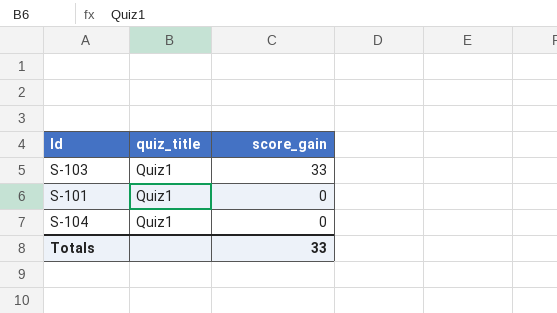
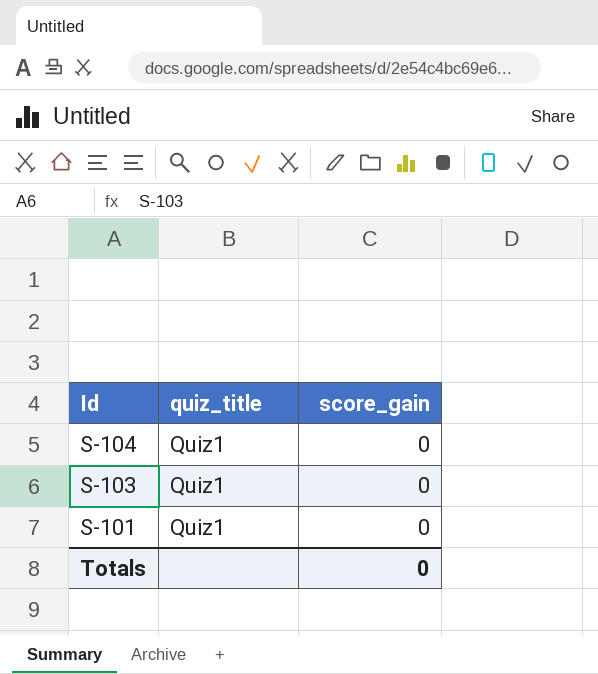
row order: score_gain descending -> Id descending
S-103 | score_gain: 33 -> 0
Totals | score_gain: 33 -> 0

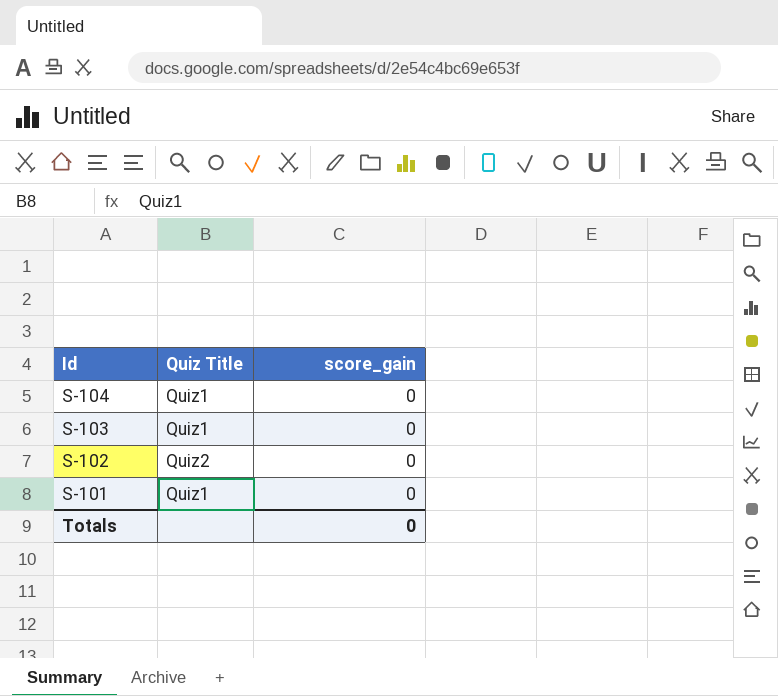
column name: quiz_title -> Quiz Title
row S-102: none -> Quiz2 | 0

